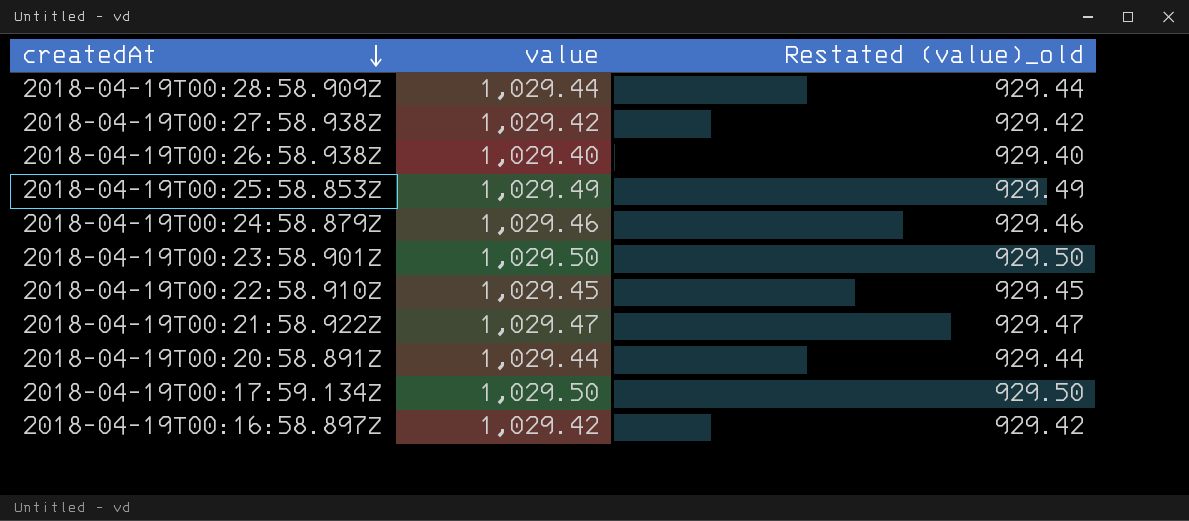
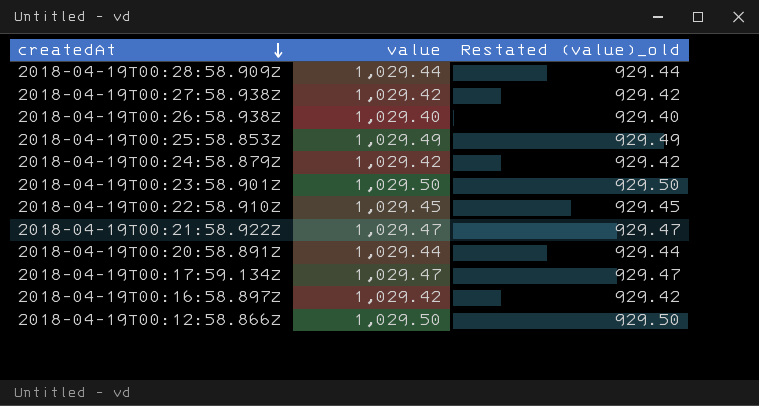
2018-04-19T00:24:58.879Z | value: 1,029.46 -> 1,029.42
2018-04-19T00:24:58.879Z | Restated (value)_old: 929.46 -> 929.42
2018-04-19T00:17:59.134Z | value: 1,029.50 -> 1,029.47
2018-04-19T00:17:59.134Z | Restated (value)_old: 929.50 -> 929.47
row 2018-04-19T00:12:58.866Z: none -> 1,029.50 | 929.50

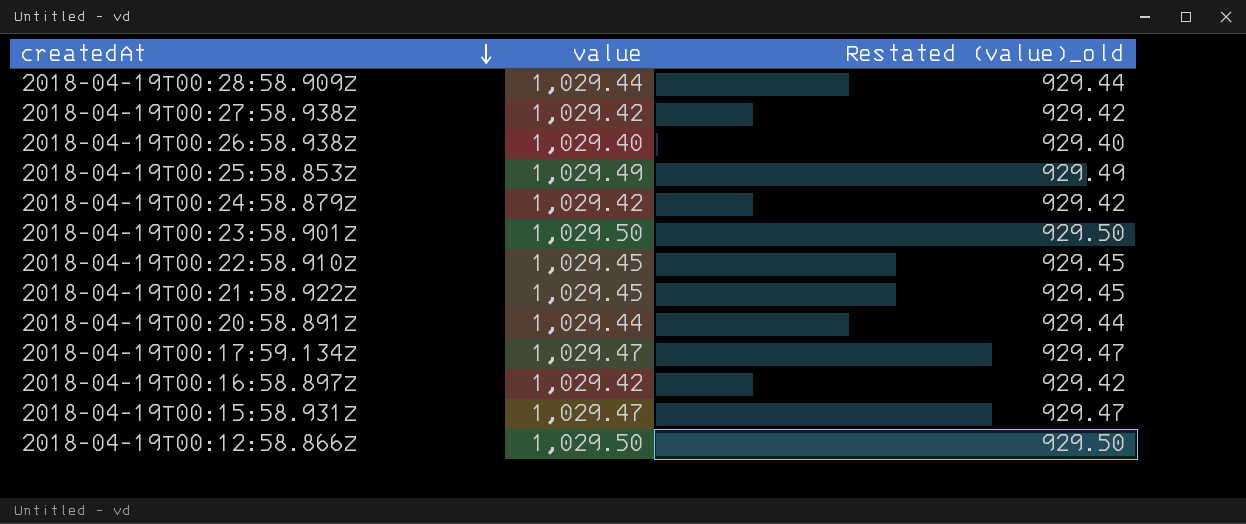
2018-04-19T00:21:58.922Z | value: 1,029.47 -> 1,029.45
2018-04-19T00:21:58.922Z | Restated (value)_old: 929.47 -> 929.45
row 2018-04-19T00:15:58.931Z: none -> 1,029.47 | 929.47

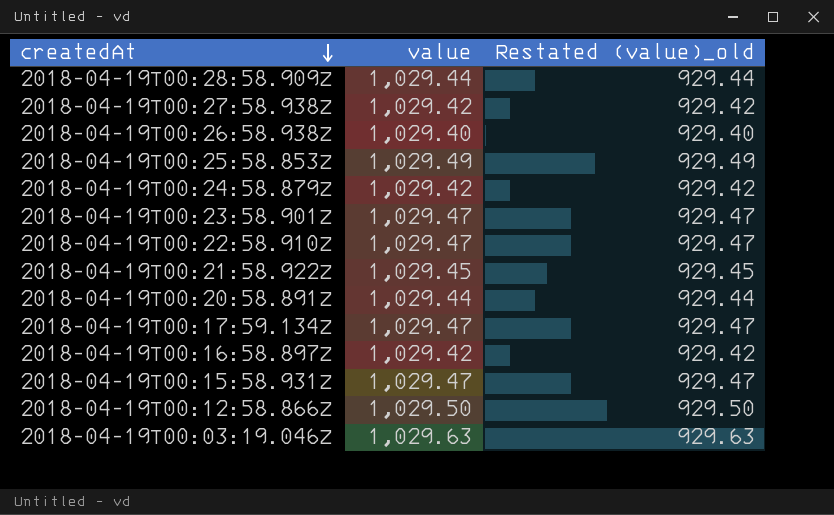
2018-04-19T00:23:58.901Z | value: 1,029.50 -> 1,029.47
2018-04-19T00:23:58.901Z | Restated (value)_old: 929.50 -> 929.47
2018-04-19T00:22:58.910Z | value: 1,029.45 -> 1,029.47
2018-04-19T00:22:58.910Z | Restated (value)_old: 929.45 -> 929.47
row 2018-04-19T00:03:19.046Z: none -> 1,029.63 | 929.63

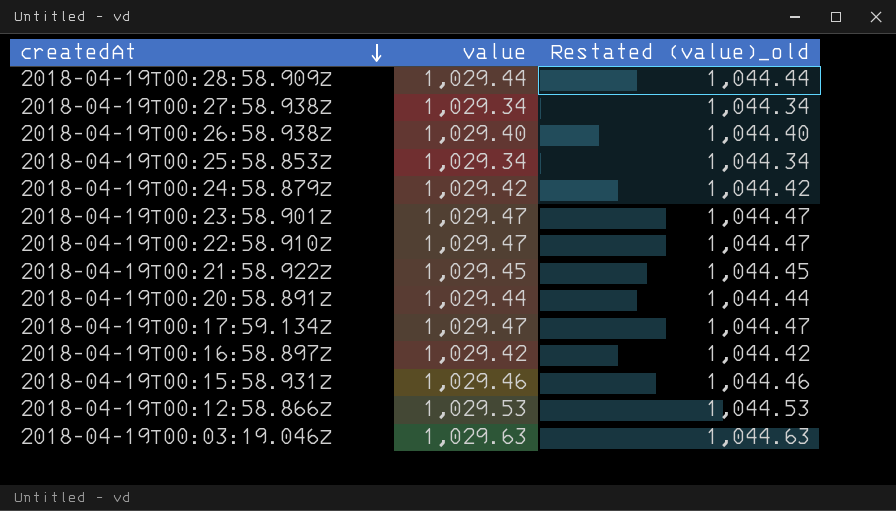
column Restated (value)_old | formula: [value] - 100 -> [value] + 15
2018-04-19T00:27:58.938Z | value: 1,029.42 -> 1,029.34
2018-04-19T00:25:58.853Z | value: 1,029.49 -> 1,029.34
2018-04-19T00:15:58.931Z | value: 1,029.47 -> 1,029.46
2018-04-19T00:12:58.866Z | value: 1,029.50 -> 1,029.53

